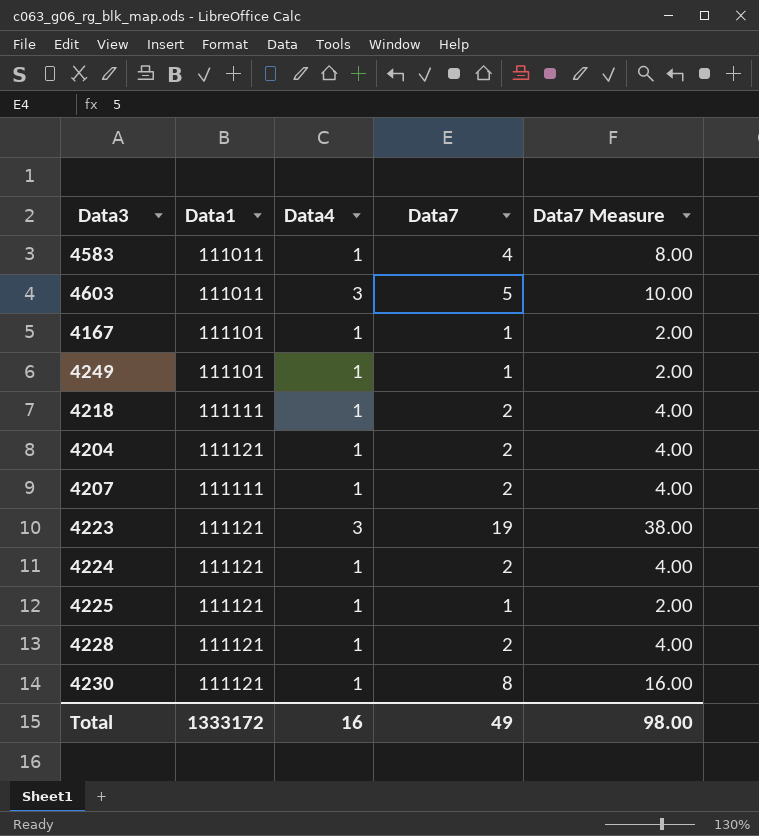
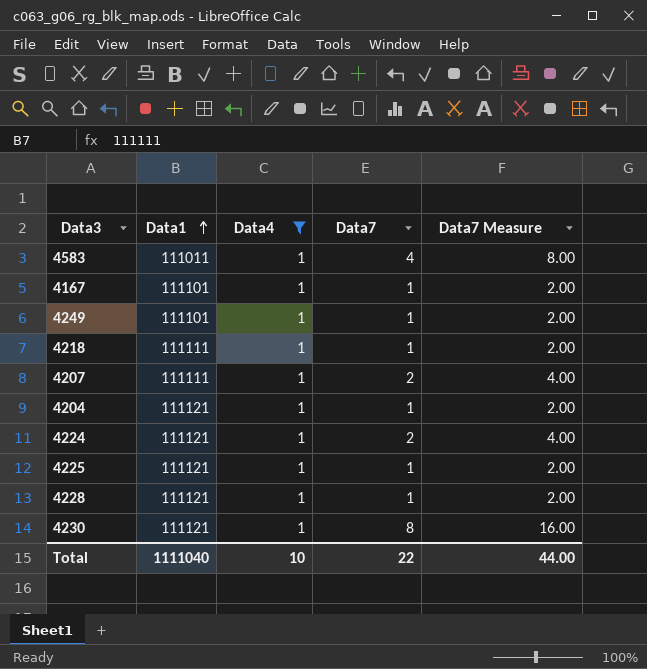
filter: none -> Data4 = 1
row order: none -> Data1 ascending
4218 | Data7: 2 -> 1
4218 | Data7 Measure: 4.00 -> 2.00
4204 | Data7: 2 -> 1
4204 | Data7 Measure: 4.00 -> 2.00
4228 | Data7: 2 -> 1
4228 | Data7 Measure: 4.00 -> 2.00
Total | Data1: 1333172 -> 1111040
Total | Data4: 16 -> 10
Total | Data7: 49 -> 22
Total | Data7 Measure: 98.00 -> 44.00

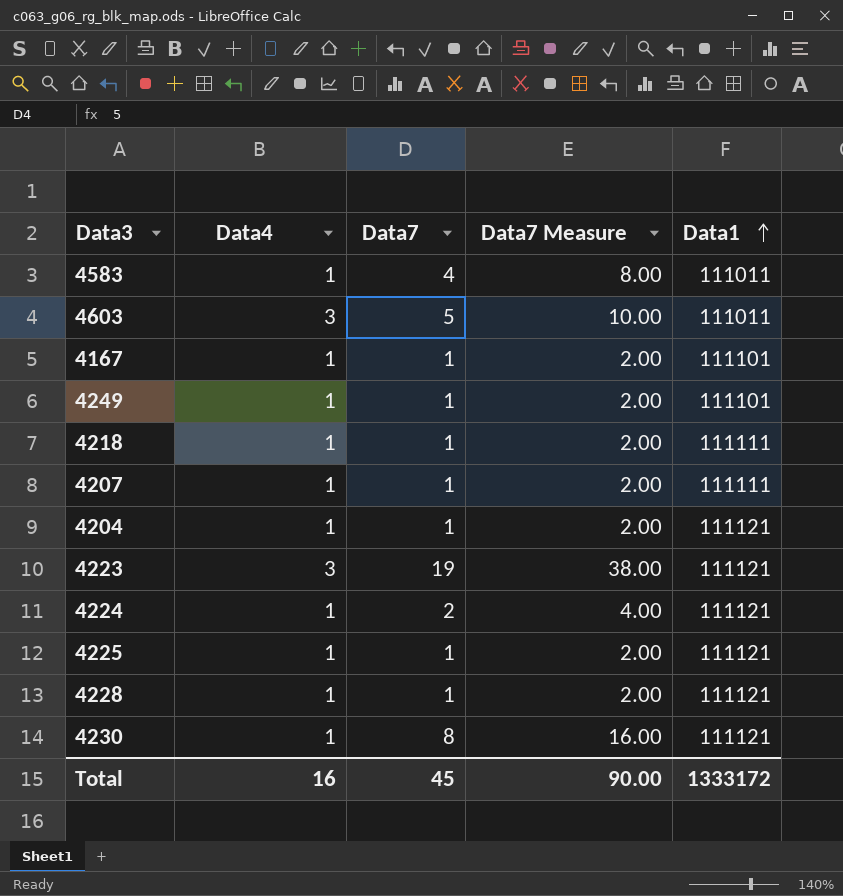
filter: Data4 = 1 -> none
column Data1 | position: 2 -> 5
4207 | Data7: 2 -> 1
4207 | Data7 Measure: 4.00 -> 2.00
Total | Data4: 10 -> 16
Total | Data7: 22 -> 45
Total | Data7 Measure: 44.00 -> 90.00
Total | Data1: 1111040 -> 1333172

